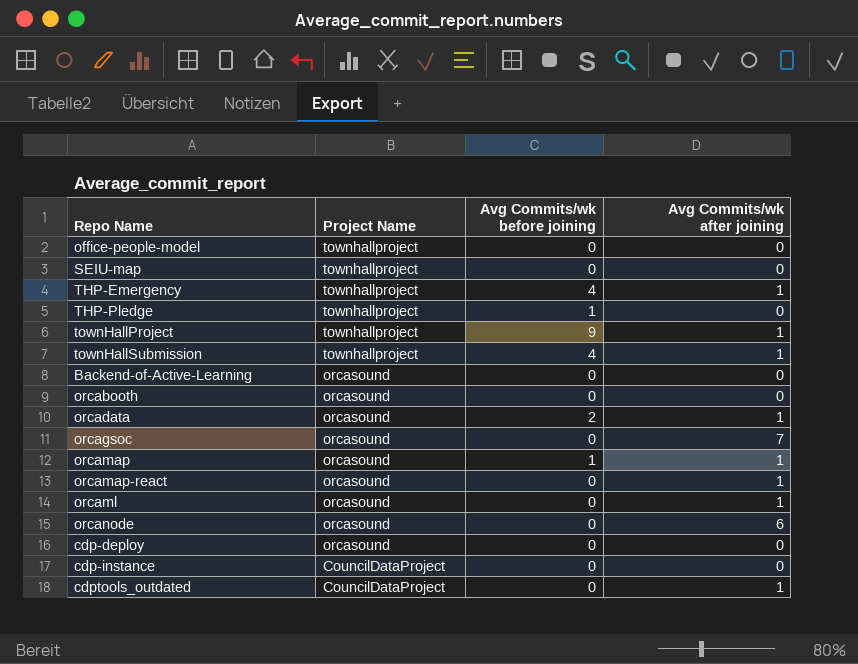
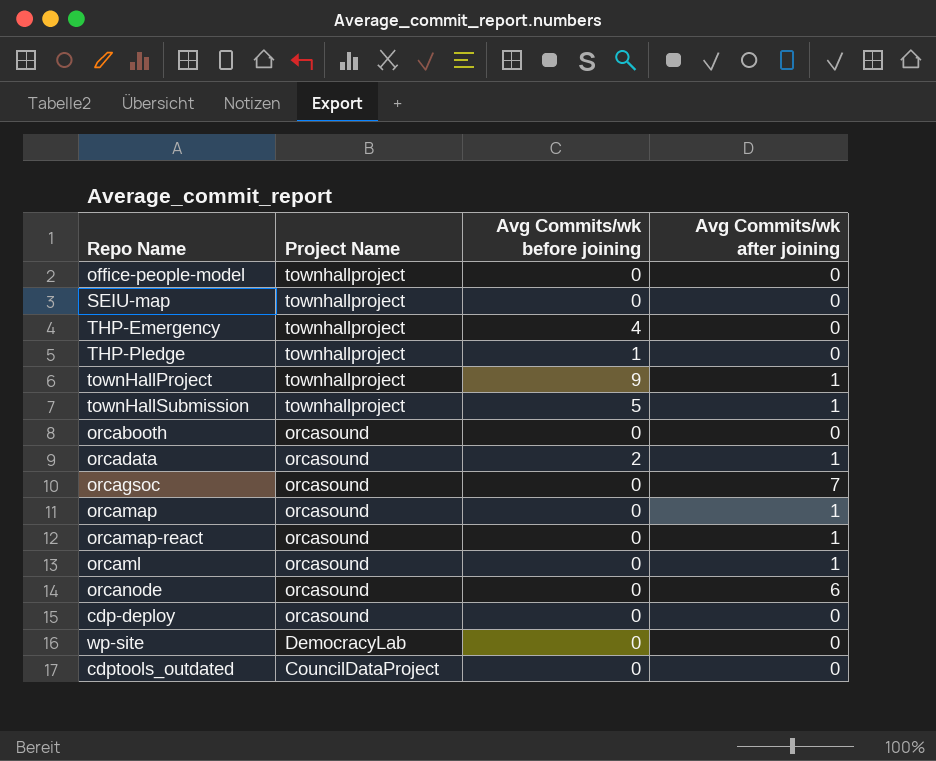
row Backend-of-Active-Learning: orcasound | 0 | 0 -> none
row cdp-instance: CouncilDataProject | 0 | 0 -> none
THP-Emergency | Avg Commits/wk after joining: 1 -> 0
townHallSubmission | Avg Commits/wk before joining: 4 -> 5
orcamap | Avg Commits/wk before joining: 1 -> 0
row wp-site: none -> DemocracyLab | 0 | 0
cdptools_outdated | Avg Commits/wk after joining: 1 -> 0

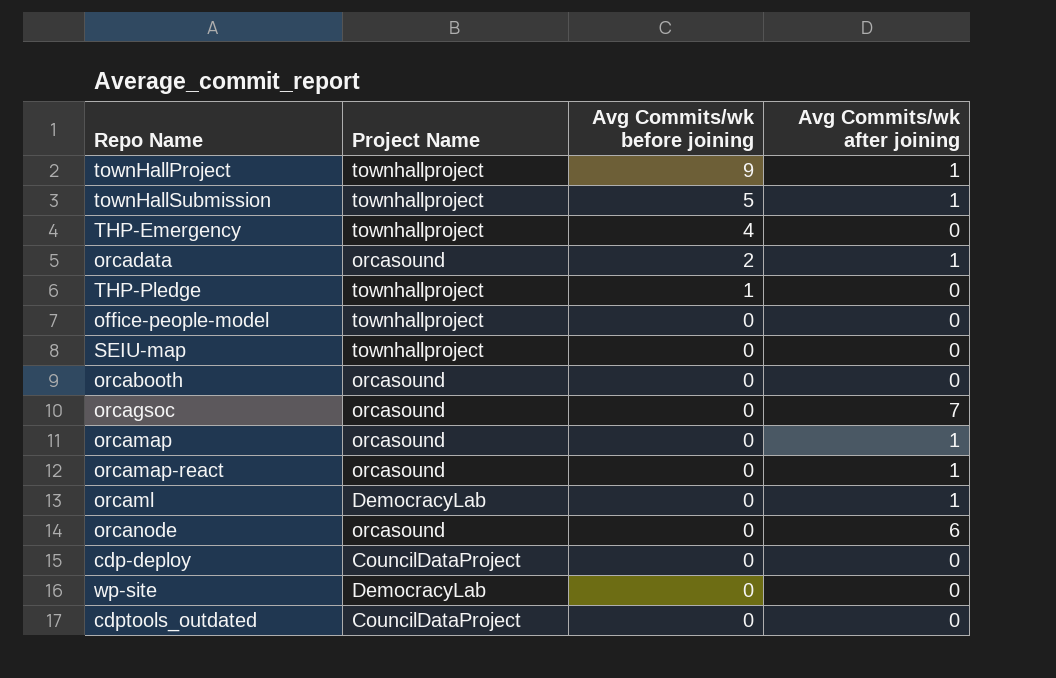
row order: Project Name descending -> Avg Commits/wk before joining descending
orcaml | Project Name: orcasound -> DemocracyLab
cdp-deploy | Project Name: orcasound -> CouncilDataProject

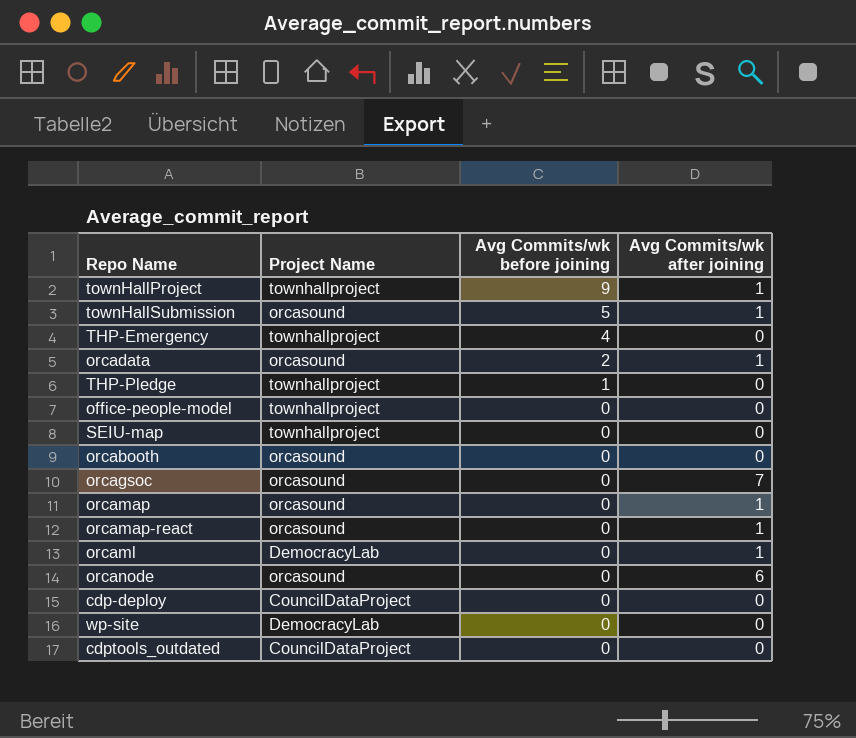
townHallSubmission | Project Name: townhallproject -> orcasound

